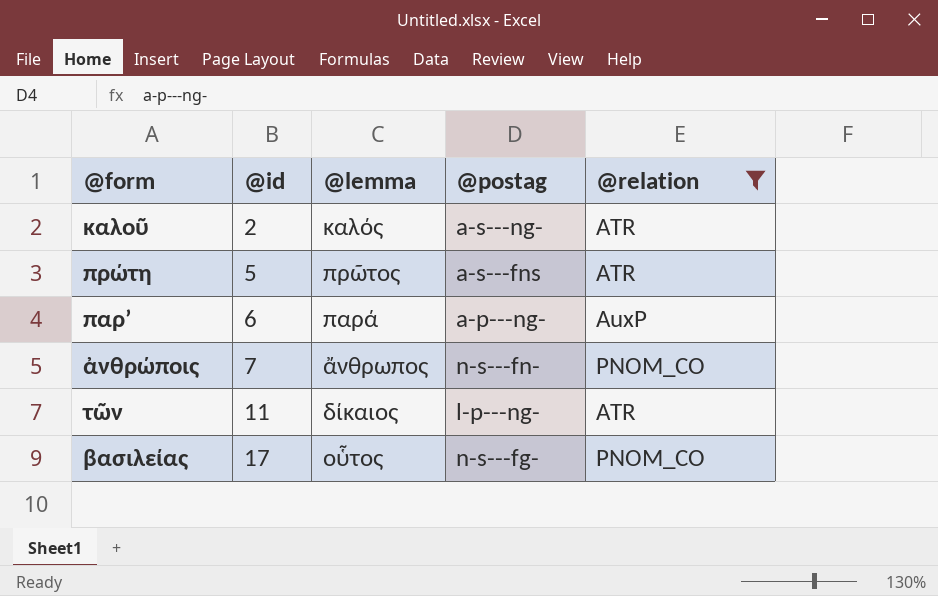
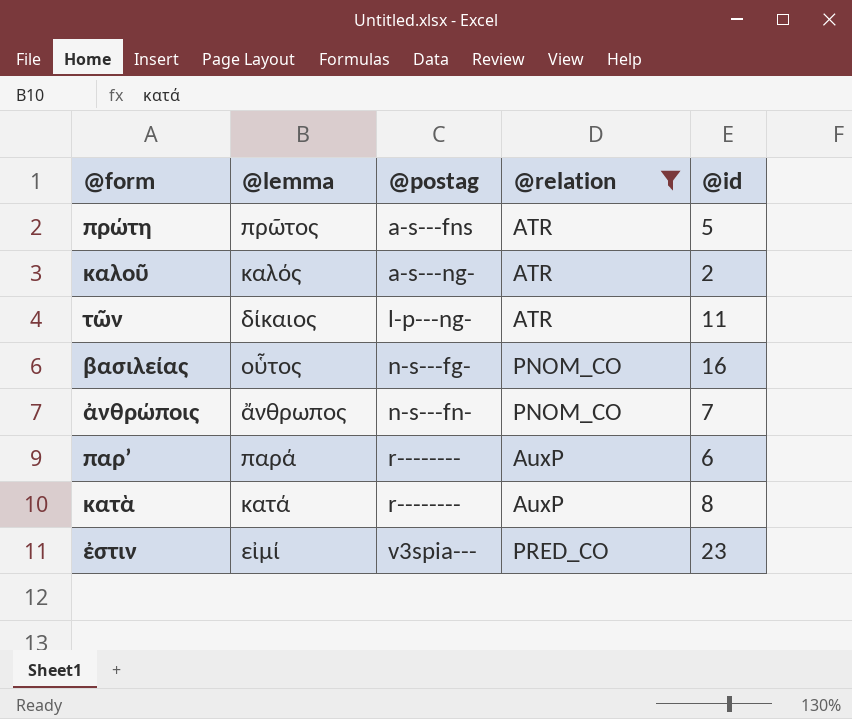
row order: @id ascending -> @postag ascending
column @id | position: 2 -> 5
βασιλείας | @id: 17 -> 16
παρʼ | @postag: a-p---ng- -> r--------
row κατὰ: none -> κατά | r-------- | AuxP | 8
row ἐστιν: none -> εἰμί | v3spia--- | PRED_CO | 23

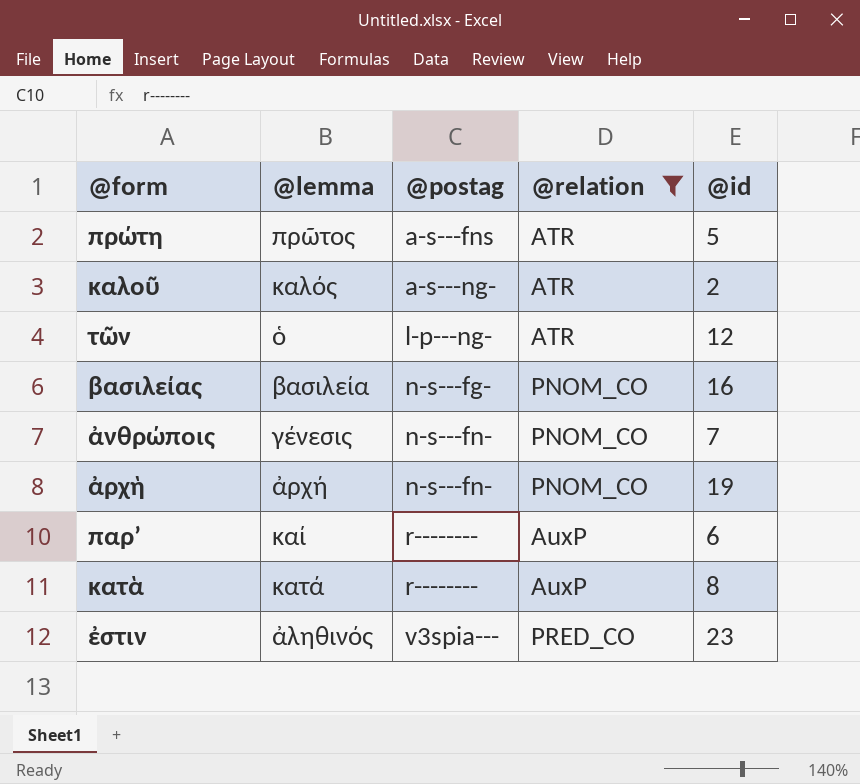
τῶν | @lemma: δίκαιος -> ὁ
τῶν | @id: 11 -> 12
βασιλείας | @lemma: οὗτος -> βασιλεία
ἀνθρώποις | @lemma: ἄνθρωπος -> γένεσις
row ἀρχὴ: none -> ἀρχή | n-s---fn- | PNOM_CO | 19
παρʼ | @lemma: παρά -> καί
ἐστιν | @lemma: εἰμί -> ἀληθινός

